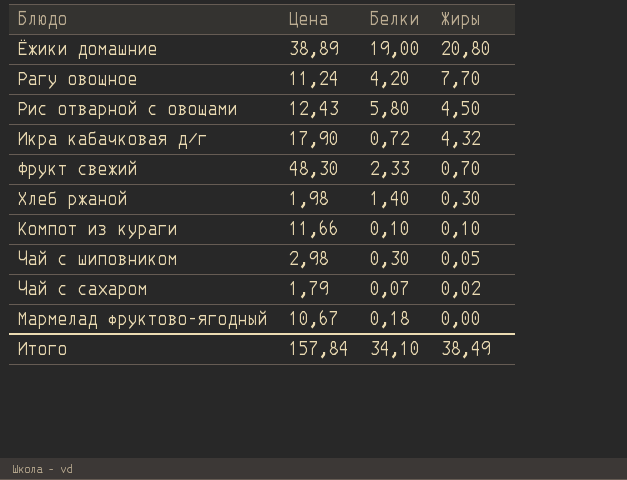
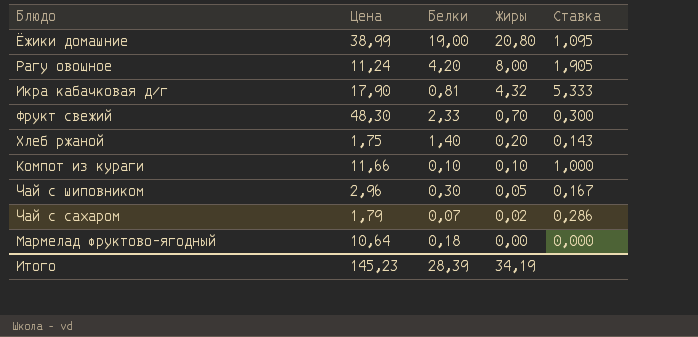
column Ставка | formula: none -> [Жиры] / [Белки]
row Рис отварной с овощами: 12,43 | 5,80 | 4,50 -> none
Ёжики домашние | Цена: 38,89 -> 38,99
Рагу овощное | Жиры: 7,70 -> 8,00
Икра кабачковая д/г | Белки: 0,72 -> 0,81
Хлеб ржаной | Цена: 1,98 -> 1,75
Хлеб ржаной | Жиры: 0,30 -> 0,20
Чай с шиповником | Цена: 2,98 -> 2,96
Мармелад фруктово-ягодный | Цена: 10,67 -> 10,64
Итого | Цена: 157,84 -> 145,23
Итого | Белки: 34,10 -> 28,39
Итого | Жиры: 38,49 -> 34,19

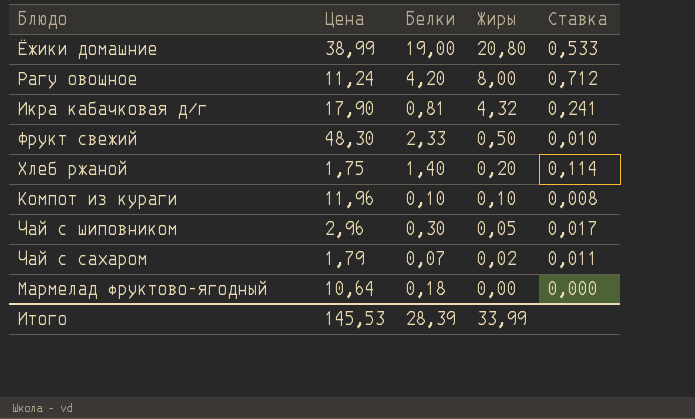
column Ставка | formula: [Жиры] / [Белки] -> [Жиры] / [Цена]
Фрукт свежий | Жиры: 0,70 -> 0,50
Компот из кураги | Цена: 11,66 -> 11,96
Итого | Цена: 145,23 -> 145,53
Итого | Жиры: 34,19 -> 33,99

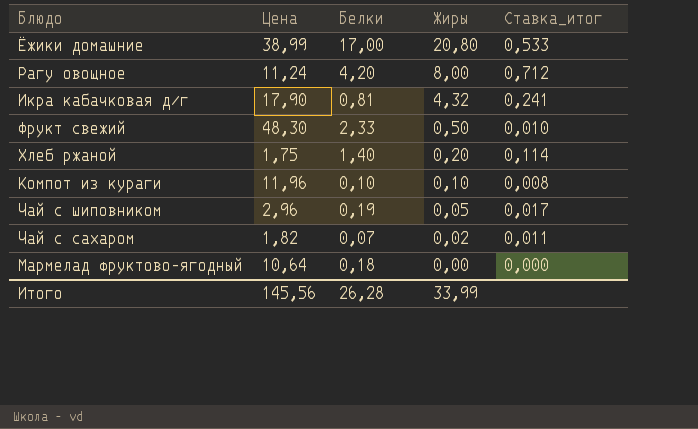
column name: Ставка -> Ставка_итог
Ёжики домашние | Белки: 19,00 -> 17,00
Чай с шиповником | Белки: 0,30 -> 0,19
Чай с сахаром | Цена: 1,79 -> 1,82
Итого | Цена: 145,53 -> 145,56
Итого | Белки: 28,39 -> 26,28

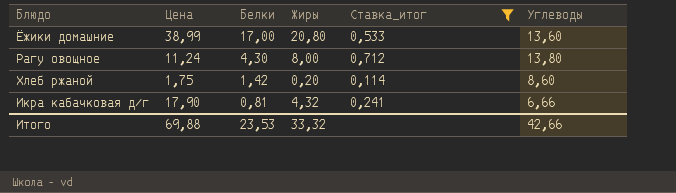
filter: none -> Ставка_итог >= 0,114
row order: Жиры descending -> Белки descending
column Углеводы | position: none -> 6
Рагу овощное | Белки: 4,20 -> 4,30
Хлеб ржаной | Белки: 1,40 -> 1,42
Итого | Цена: 145,56 -> 69,88
Итого | Белки: 26,28 -> 23,53
Итого | Жиры: 33,99 -> 33,32

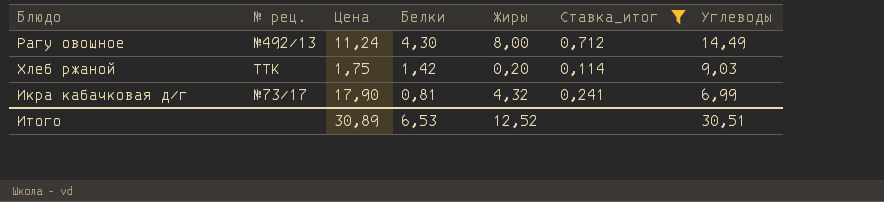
column № рец. | position: none -> 2
row Ёжики домашние: 38,99 | 17,00 | 20,80 | 0,533 | 13,60 -> none
Рагу овощное | Углеводы: 13,80 -> 14,49
Хлеб ржаной | Углеводы: 8,60 -> 9,03
Икра кабачковая д/г | Углеводы: 6,66 -> 6,99
Итого | Цена: 69,88 -> 30,89
Итого | Белки: 23,53 -> 6,53
Итого | Жиры: 33,32 -> 12,52
Итого | Углеводы: 42,66 -> 30,51

